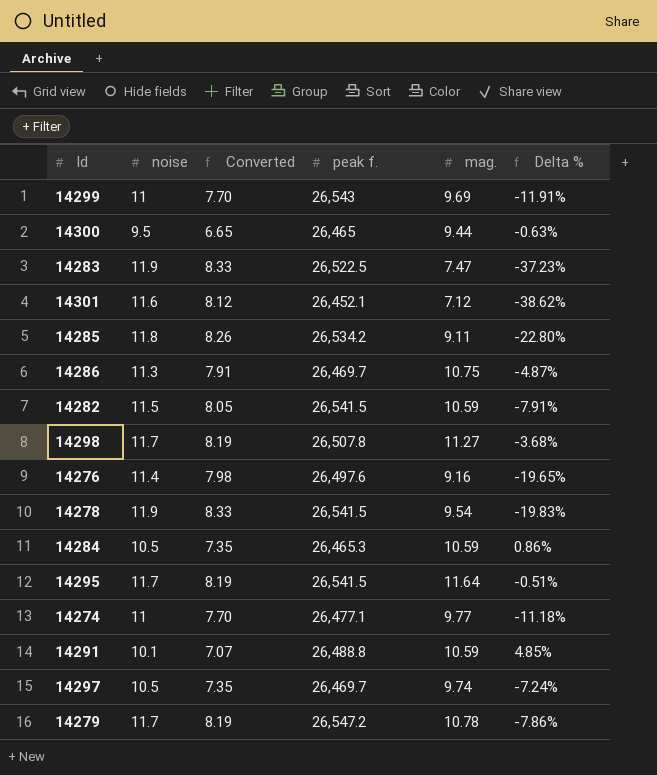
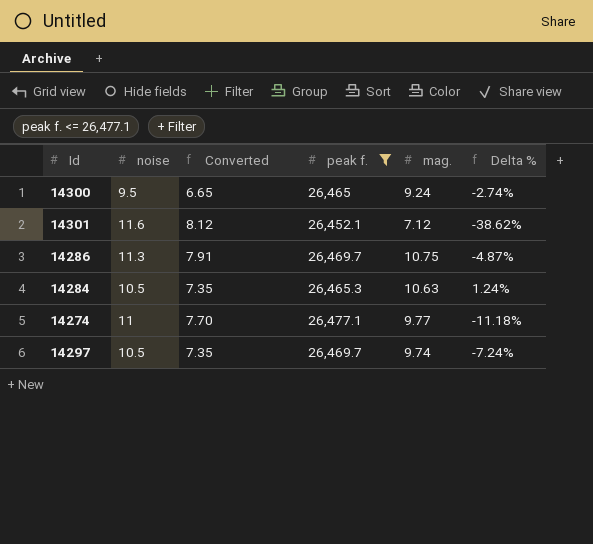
filter: none -> peak f. <= 26,477.1
14300 | mag.: 9.44 -> 9.24
14300 | Delta %: -0.63% -> -2.74%
14284 | mag.: 10.59 -> 10.63
14284 | Delta %: 0.86% -> 1.24%

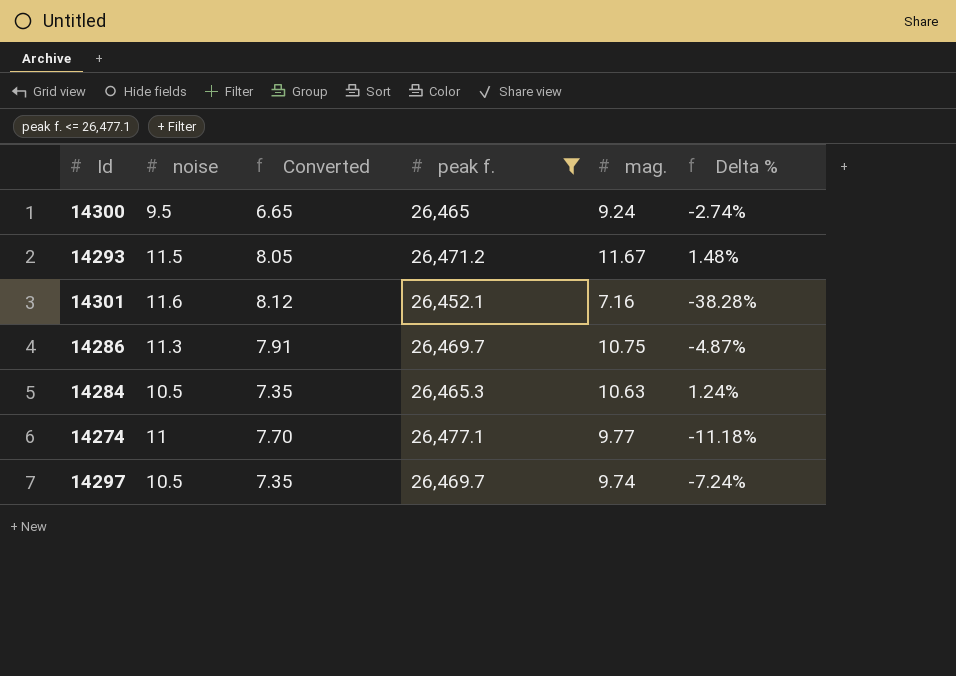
row 14293: none -> 11.5 | 8.05 | 26,471.2 | 11.67 | 1.48%
14301 | mag.: 7.12 -> 7.16
14301 | Delta %: -38.62% -> -38.28%

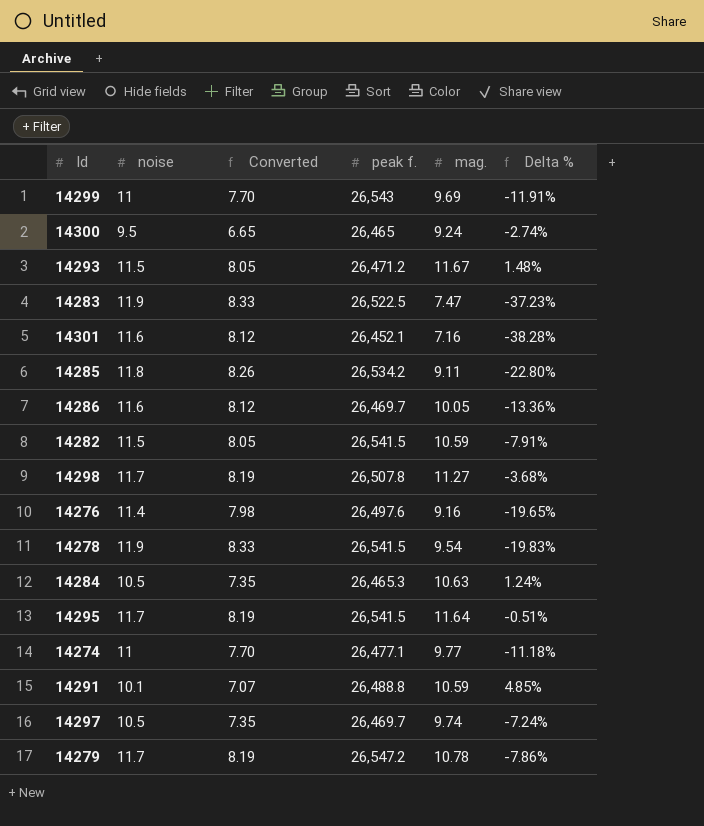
filter: peak f. <= 26,477.1 -> none
14286 | noise: 11.3 -> 11.6
14286 | Converted: 7.91 -> 8.12
14286 | mag.: 10.75 -> 10.05
14286 | Delta %: -4.87% -> -13.36%

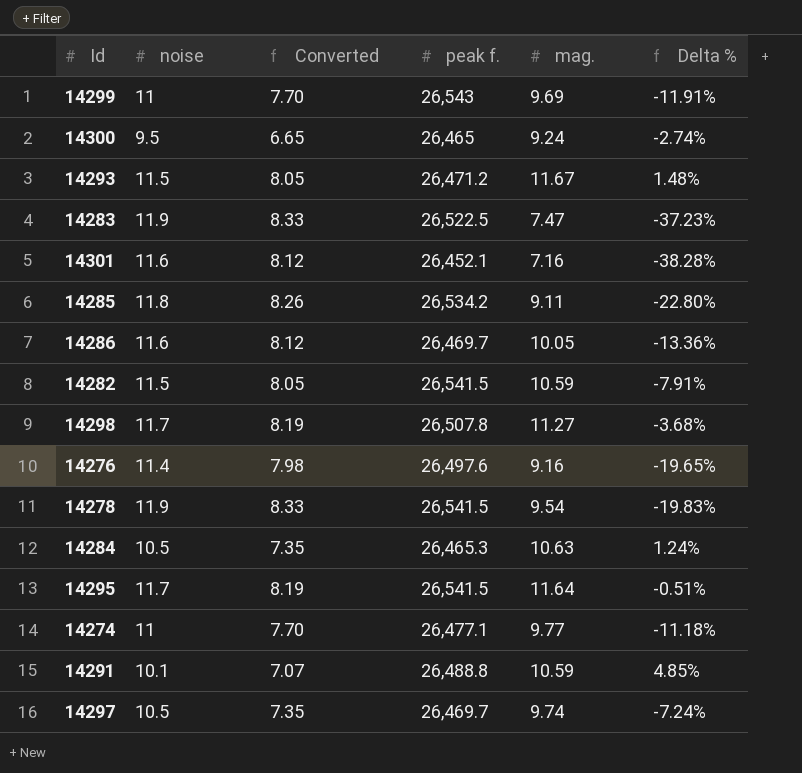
row 14279: 11.7 | 8.19 | 26,547.2 | 10.78 | -7.86% -> none

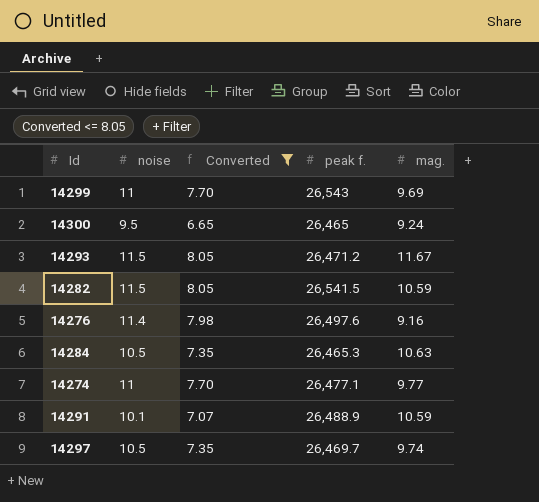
filter: none -> Converted <= 8.05
column Delta % | formula: ([mag.] - [noise]) / [noise] -> none
14291 | peak f.: 26,488.8 -> 26,488.9

